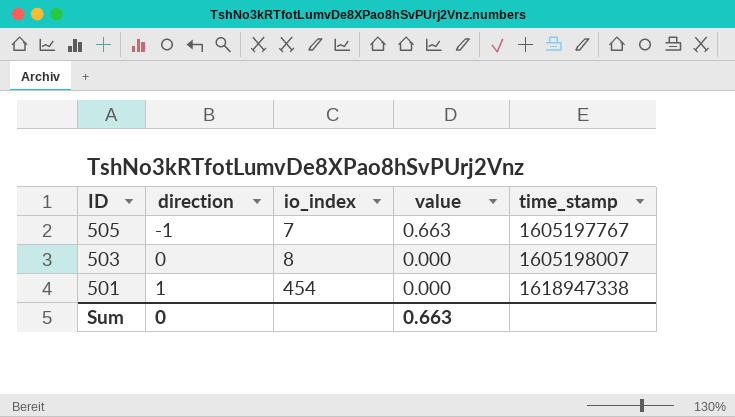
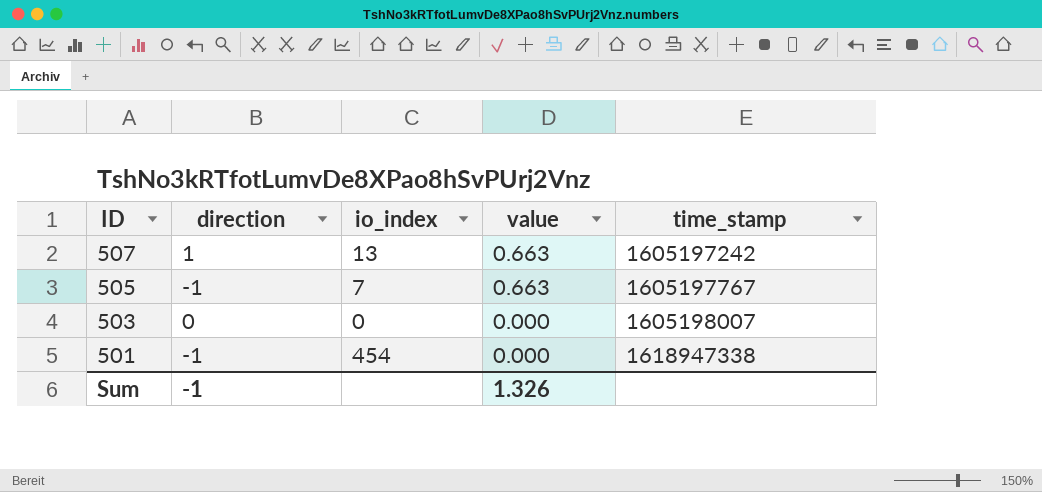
row 507: none -> 1 | 13 | 0.663 | 1605197242
503 | io_index: 8 -> 0
501 | direction: 1 -> -1
Sum | direction: 0 -> -1
Sum | value: 0.663 -> 1.326

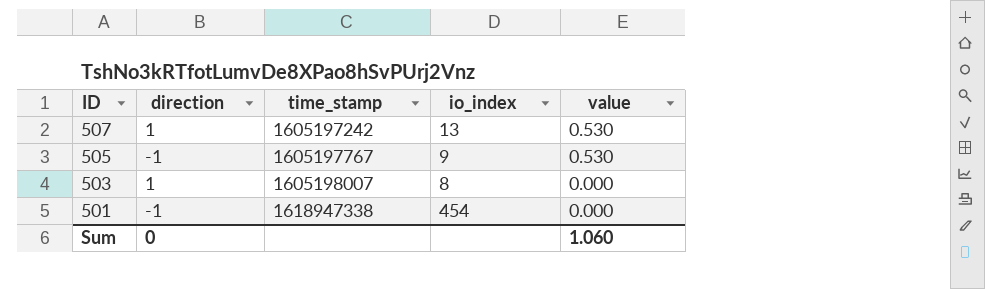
column time_stamp | position: 5 -> 3
507 | value: 0.663 -> 0.530
505 | io_index: 7 -> 9
505 | value: 0.663 -> 0.530
503 | direction: 0 -> 1
503 | io_index: 0 -> 8
Sum | direction: -1 -> 0
Sum | value: 1.326 -> 1.060

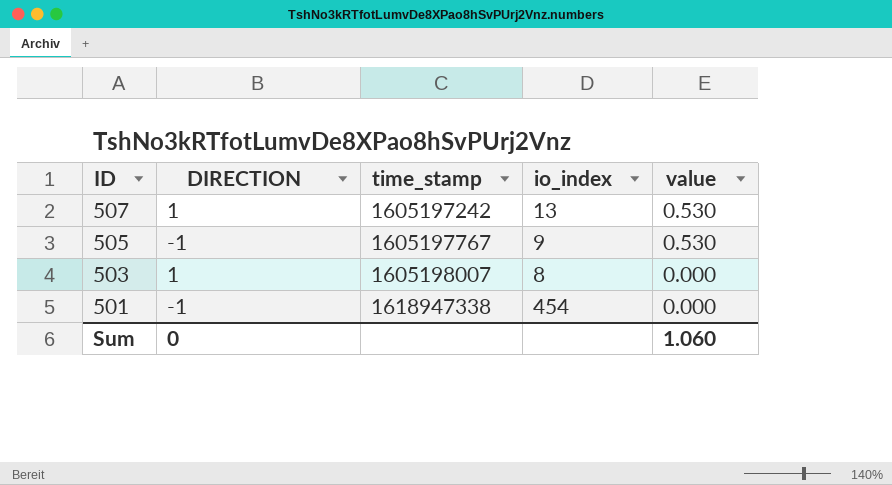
column name: direction -> DIRECTION

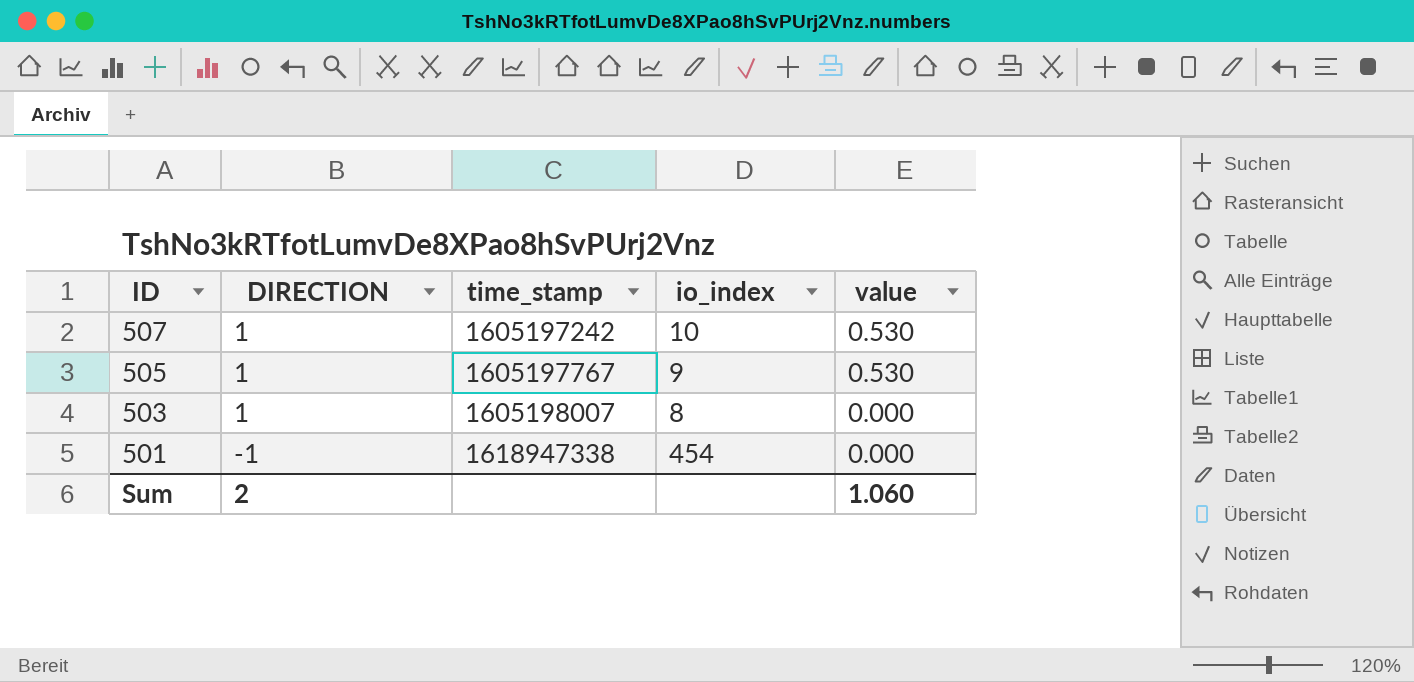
507 | io_index: 13 -> 10
505 | DIRECTION: -1 -> 1
Sum | DIRECTION: 0 -> 2

